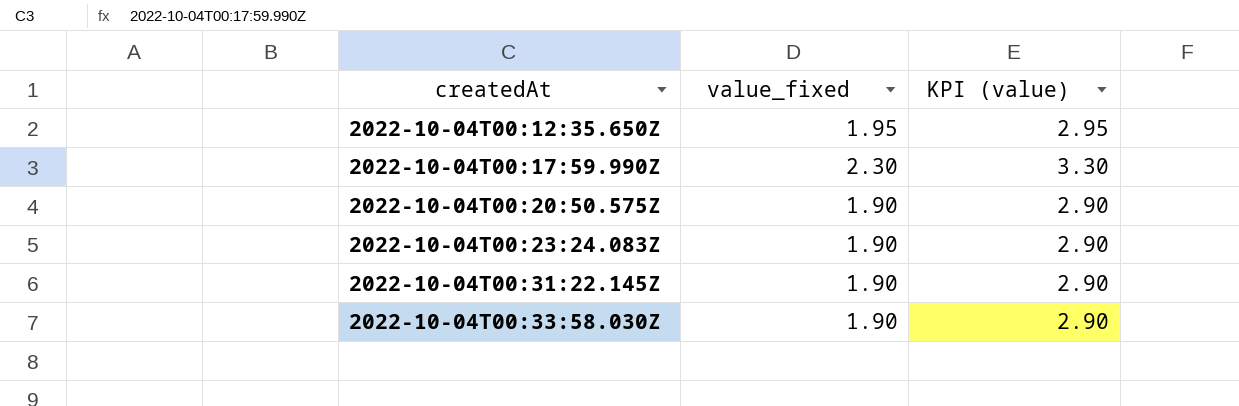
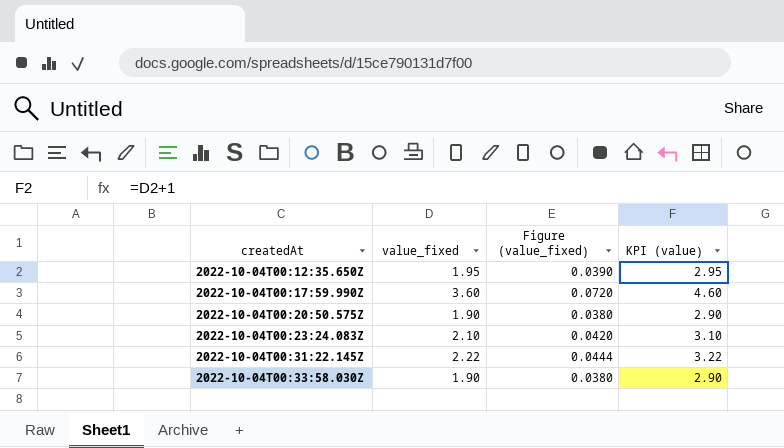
column Figure (value_fixed) | formula: none -> [value_fixed] * 0.02
2022-10-04T00:17:59.990Z | value_fixed: 2.30 -> 3.60
2022-10-04T00:17:59.990Z | KPI (value): 3.30 -> 4.60
2022-10-04T00:23:24.083Z | value_fixed: 1.90 -> 2.10
2022-10-04T00:23:24.083Z | KPI (value): 2.90 -> 3.10
2022-10-04T00:31:22.145Z | value_fixed: 1.90 -> 2.22
2022-10-04T00:31:22.145Z | KPI (value): 2.90 -> 3.22

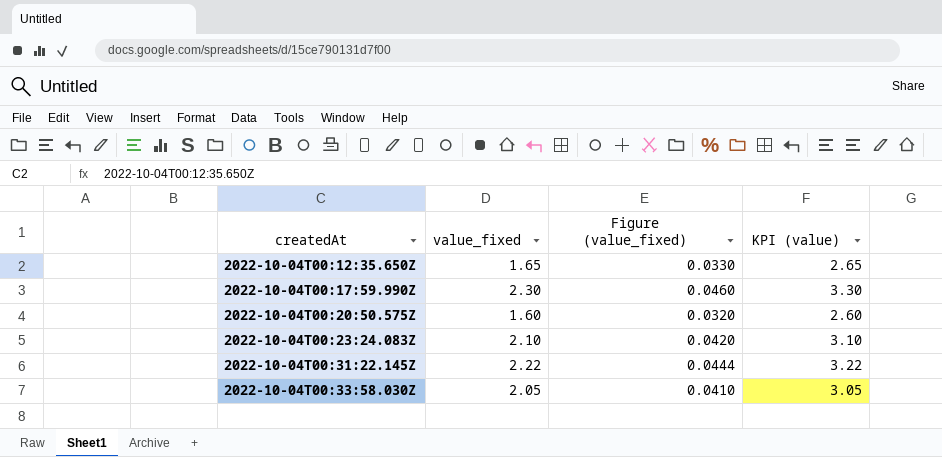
2022-10-04T00:12:35.650Z | value_fixed: 1.95 -> 1.65
2022-10-04T00:12:35.650Z | Figure (value_fixed): 0.0390 -> 0.0330
2022-10-04T00:12:35.650Z | KPI (value): 2.95 -> 2.65
2022-10-04T00:17:59.990Z | value_fixed: 3.60 -> 2.30
2022-10-04T00:17:59.990Z | Figure (value_fixed): 0.0720 -> 0.0460
2022-10-04T00:17:59.990Z | KPI (value): 4.60 -> 3.30
2022-10-04T00:20:50.575Z | value_fixed: 1.90 -> 1.60
2022-10-04T00:20:50.575Z | Figure (value_fixed): 0.0380 -> 0.0320
2022-10-04T00:20:50.575Z | KPI (value): 2.90 -> 2.60
2022-10-04T00:33:58.030Z | value_fixed: 1.90 -> 2.05
2022-10-04T00:33:58.030Z | Figure (value_fixed): 0.0380 -> 0.0410
2022-10-04T00:33:58.030Z | KPI (value): 2.90 -> 3.05

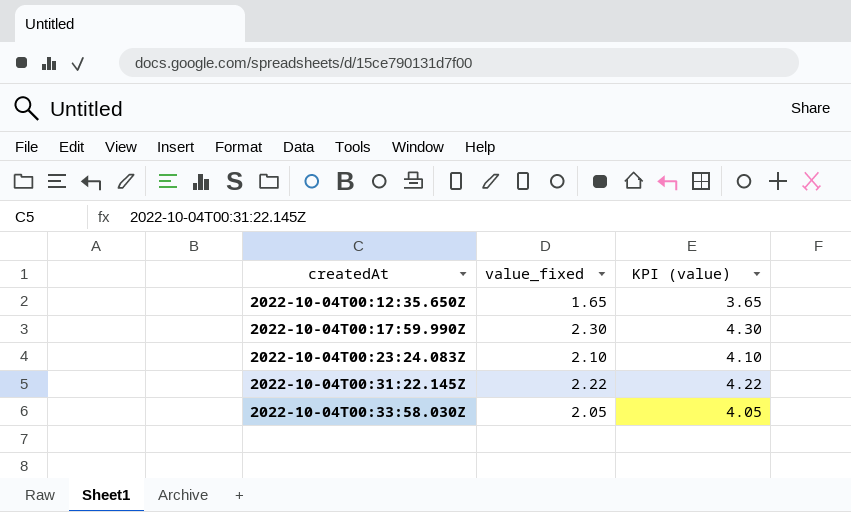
column Figure (value_fixed) | formula: [value_fixed] * 0.02 -> none
column KPI (value) | formula: [value_fixed] + 1 -> [value_fixed] + 2
row 2022-10-04T00:20:50.575Z: 1.60 | 0.0320 | 2.60 -> none

